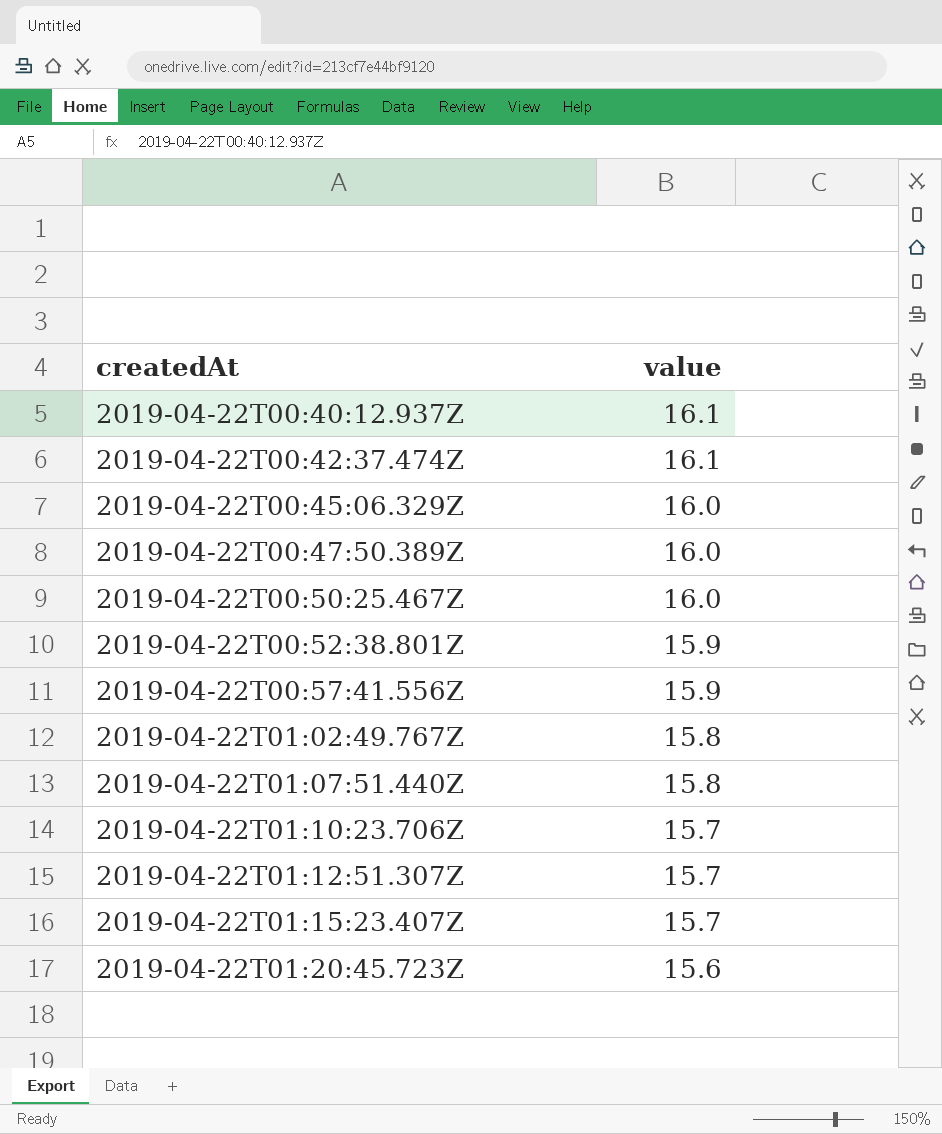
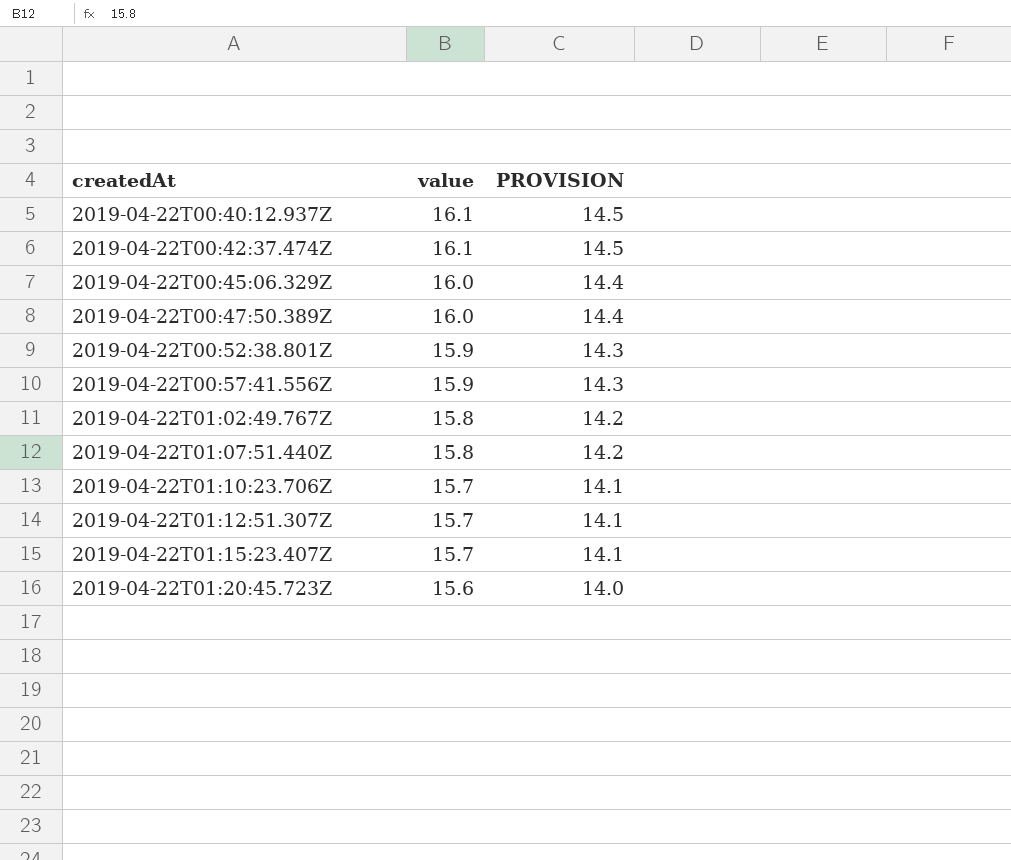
column PROVISION | formula: none -> [value] * 0.9
row 2019-04-22T00:50:25.467Z: 16.0 -> none

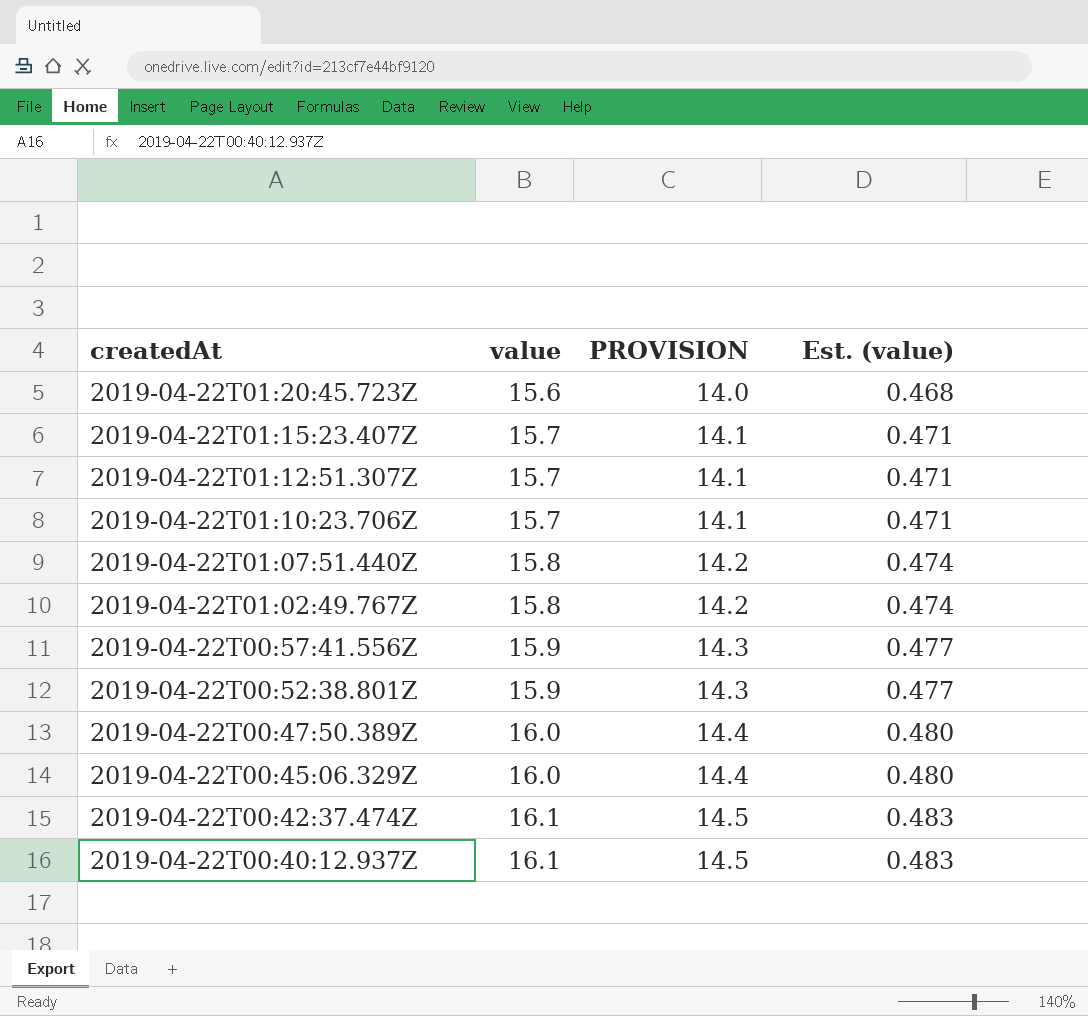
row order: createdAt ascending -> createdAt descending
column Est. (value) | formula: none -> [value] * 0.03

